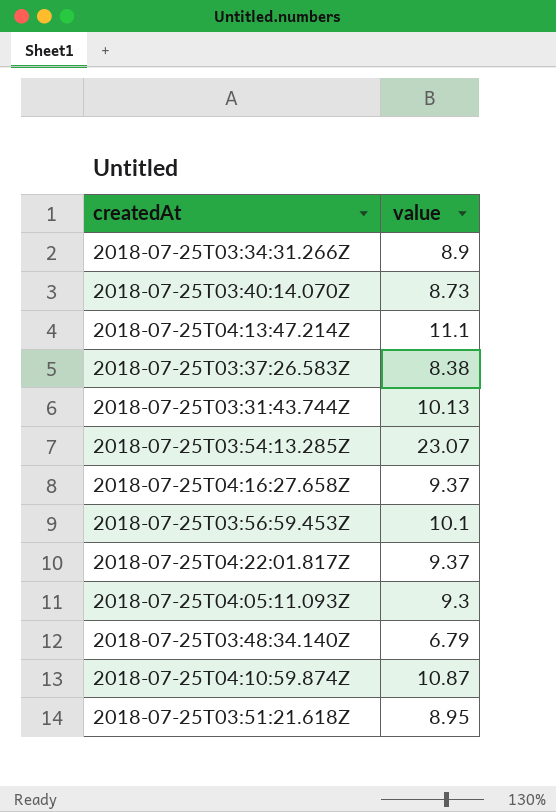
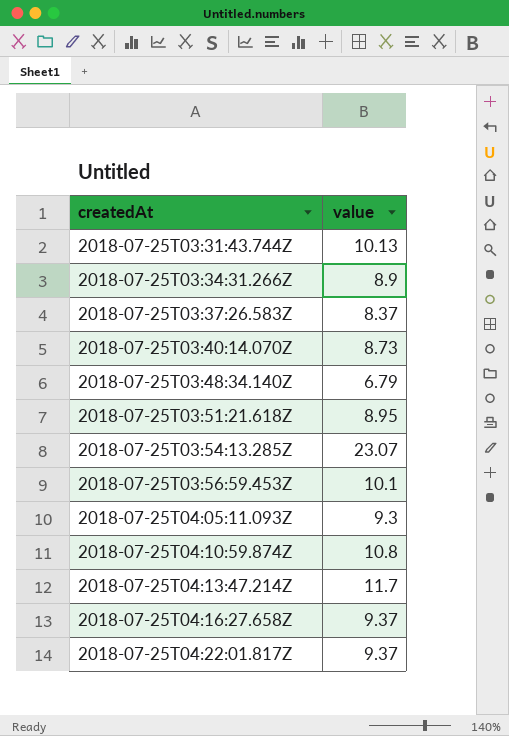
row order: none -> createdAt ascending
2018-07-25T03:37:26.583Z | value: 8.38 -> 8.37
2018-07-25T04:10:59.874Z | value: 10.87 -> 10.8
2018-07-25T04:13:47.214Z | value: 11.1 -> 11.7

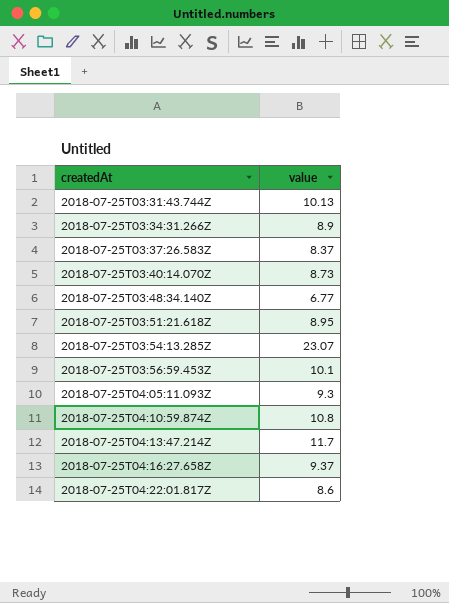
2018-07-25T03:48:34.140Z | value: 6.79 -> 6.77
2018-07-25T04:22:01.817Z | value: 9.37 -> 8.6

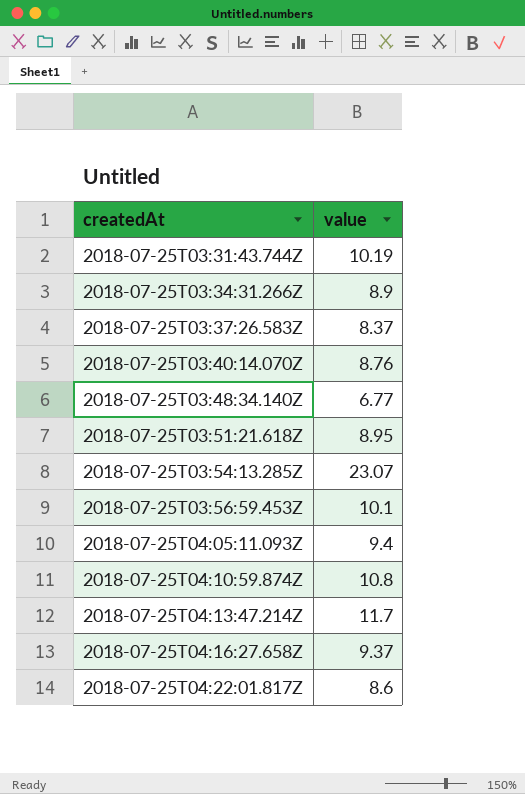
2018-07-25T03:31:43.744Z | value: 10.13 -> 10.19
2018-07-25T03:40:14.070Z | value: 8.73 -> 8.76
2018-07-25T04:05:11.093Z | value: 9.3 -> 9.4

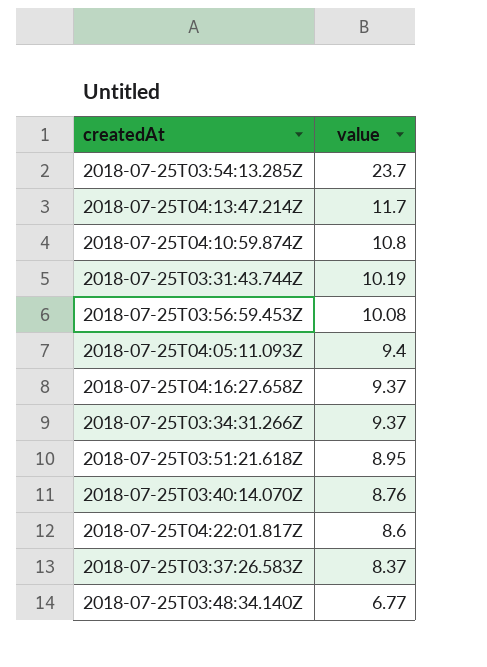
row order: createdAt ascending -> value descending
2018-07-25T03:54:13.285Z | value: 23.07 -> 23.7
2018-07-25T03:56:59.453Z | value: 10.1 -> 10.08
2018-07-25T03:34:31.266Z | value: 8.9 -> 9.37

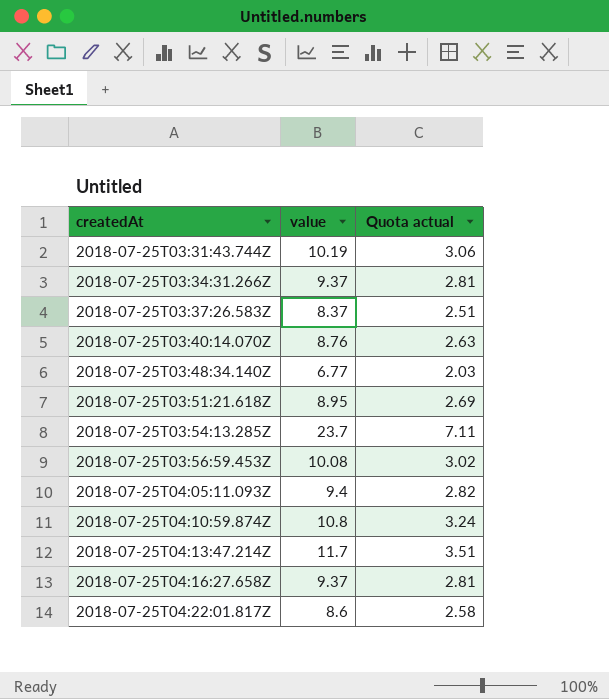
row order: value descending -> createdAt ascending
column Quota actual | formula: none -> [value] * 0.3

